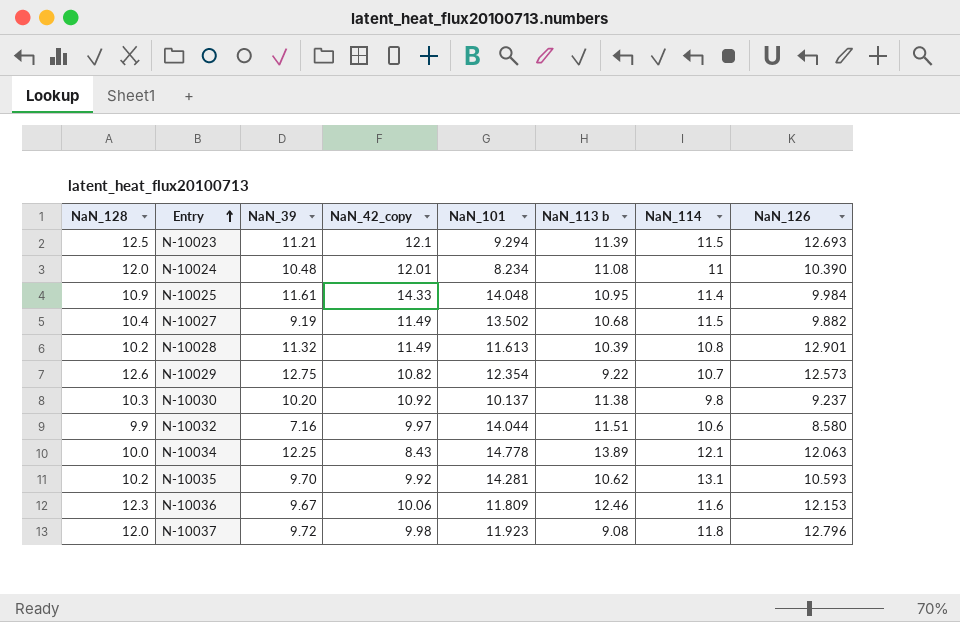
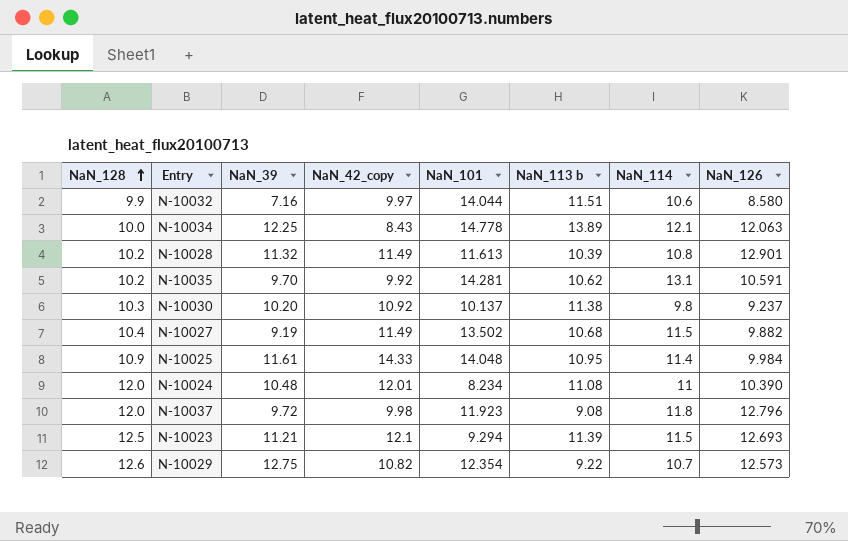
row order: Entry ascending -> NaN_128 ascending
row N-10036: 12.3 | 9.67 | 10.06 | 11.809 | 12.46 | 11.6 | 12.153 -> none
N-10035 | NaN_126: 10.593 -> 10.591

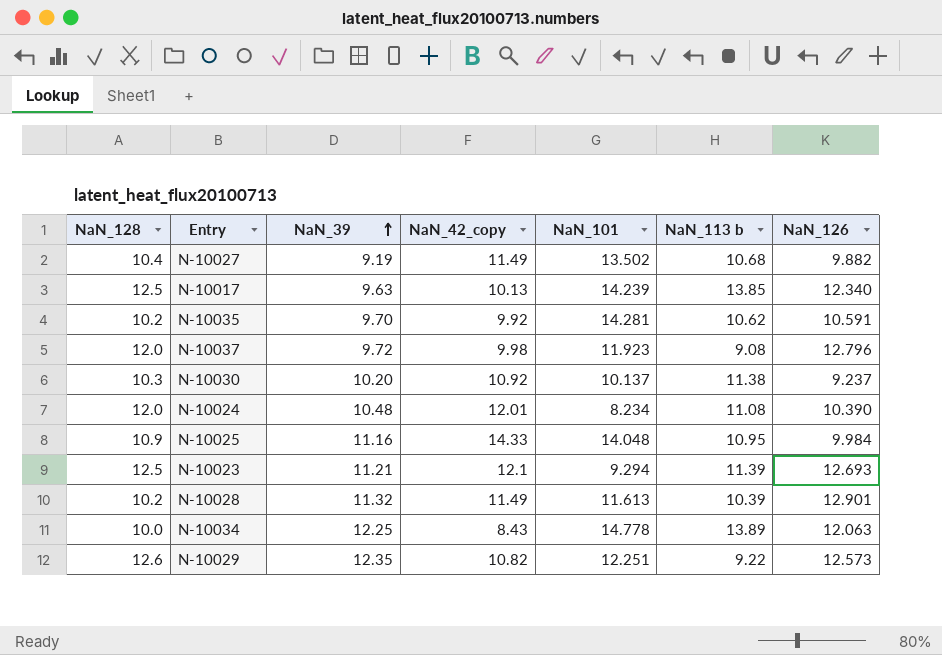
row order: NaN_128 ascending -> NaN_39 ascending
column NaN_114 | position: 7 -> none
row N-10032: 9.9 | 7.16 | 9.97 | 14.044 | 11.51 | 10.6 | 8.580 -> none
row N-10017: none -> 12.5 | 9.63 | 10.13 | 14.239 | 13.85 | 12.340
N-10025 | NaN_39: 11.61 -> 11.16
N-10029 | NaN_39: 12.75 -> 12.35
N-10029 | NaN_101: 12.354 -> 12.251

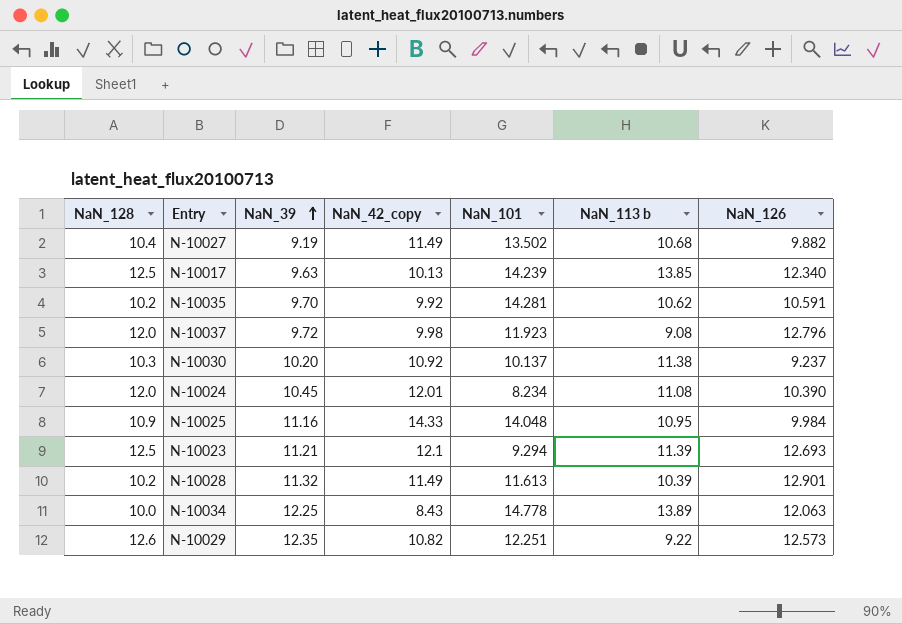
N-10024 | NaN_39: 10.48 -> 10.45

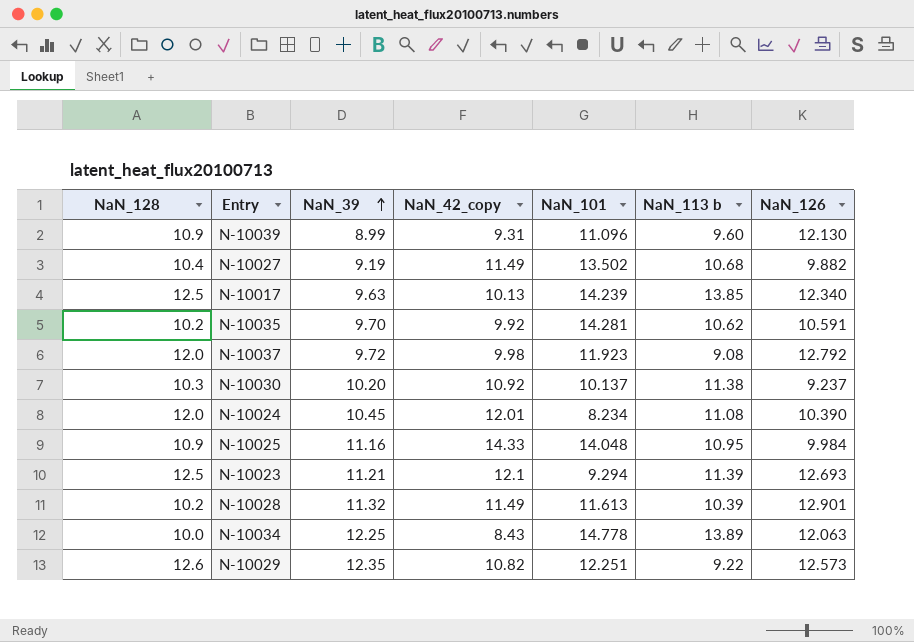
row N-10039: none -> 10.9 | 8.99 | 9.31 | 11.096 | 9.60 | 12.130
N-10037 | NaN_126: 12.796 -> 12.792

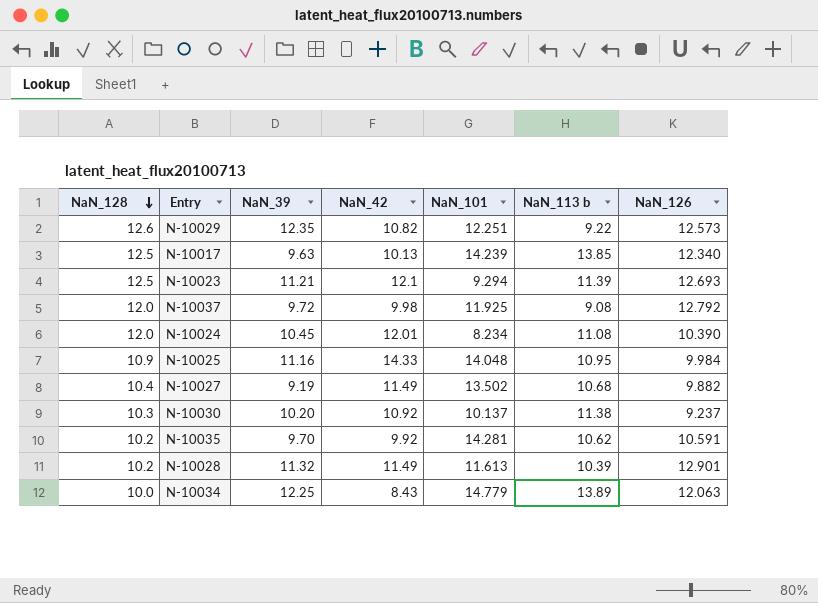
row order: NaN_39 ascending -> NaN_128 descending
column name: NaN_42_copy -> NaN_42
row N-10039: 10.9 | 8.99 | 9.31 | 11.096 | 9.60 | 12.130 -> none
N-10037 | NaN_101: 11.923 -> 11.925
N-10034 | NaN_101: 14.778 -> 14.779

